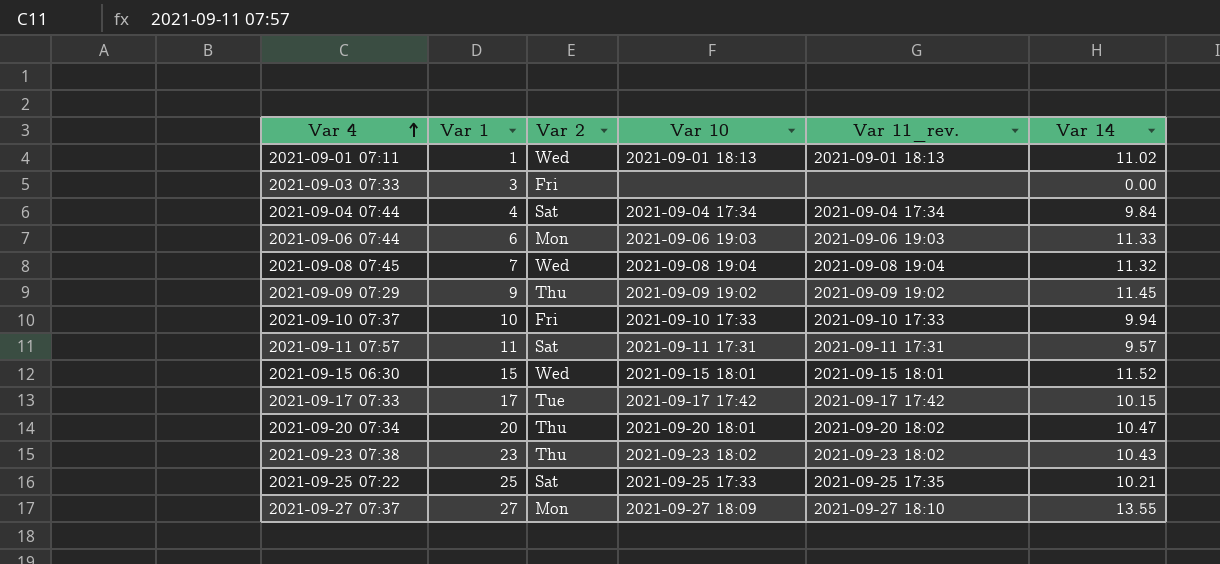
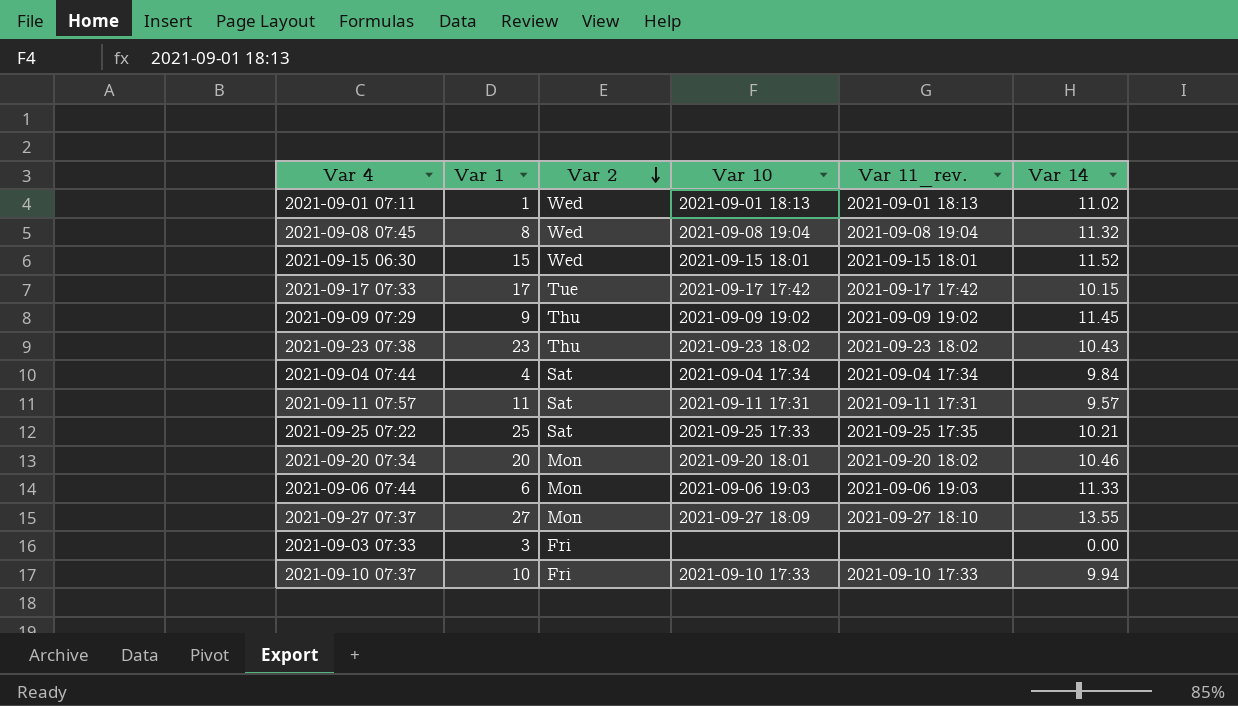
row order: Var 4 ascending -> Var 2 descending
2021-09-08 07:45 | Var 1: 7 -> 8
2021-09-20 07:34 | Var 2: Thu -> Mon
2021-09-20 07:34 | Var 14: 10.47 -> 10.46

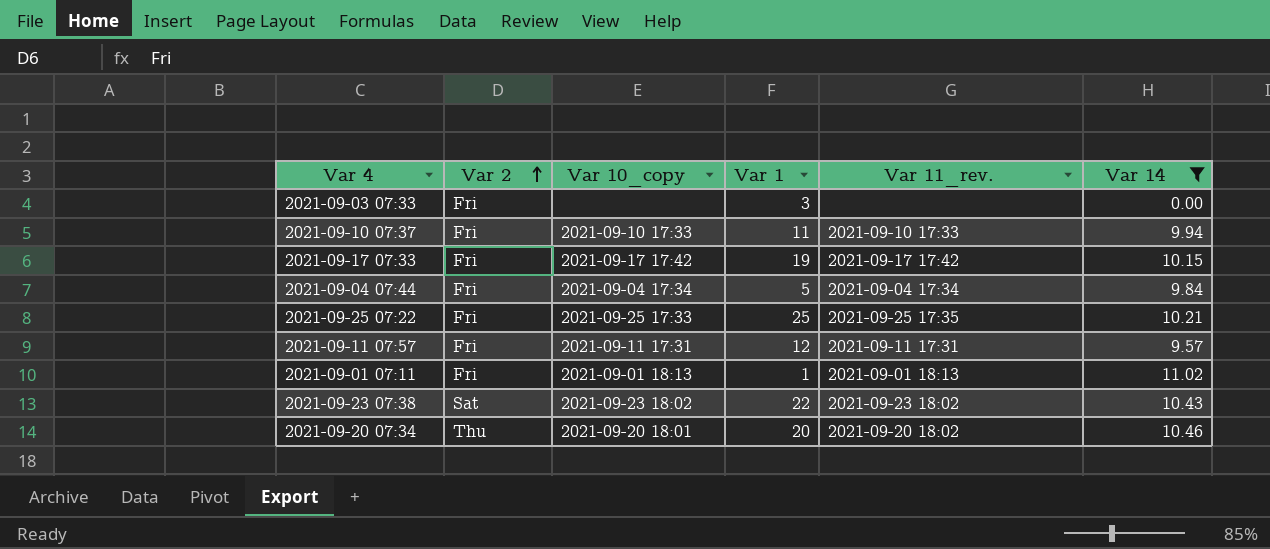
filter: none -> Var 14 <= 11.02
row order: Var 2 descending -> Var 2 ascending
column name: Var 10 -> Var 10_copy
column Var 1 | position: 2 -> 4
2021-09-10 07:37 | Var 1: 10 -> 11
2021-09-17 07:33 | Var 2: Tue -> Fri
2021-09-17 07:33 | Var 1: 17 -> 19
2021-09-04 07:44 | Var 2: Sat -> Fri
2021-09-04 07:44 | Var 1: 4 -> 5
2021-09-25 07:22 | Var 2: Sat -> Fri
2021-09-11 07:57 | Var 2: Sat -> Fri
2021-09-11 07:57 | Var 1: 11 -> 12
2021-09-01 07:11 | Var 2: Wed -> Fri
2021-09-23 07:38 | Var 2: Thu -> Sat
2021-09-23 07:38 | Var 1: 23 -> 22
2021-09-20 07:34 | Var 2: Mon -> Thu

